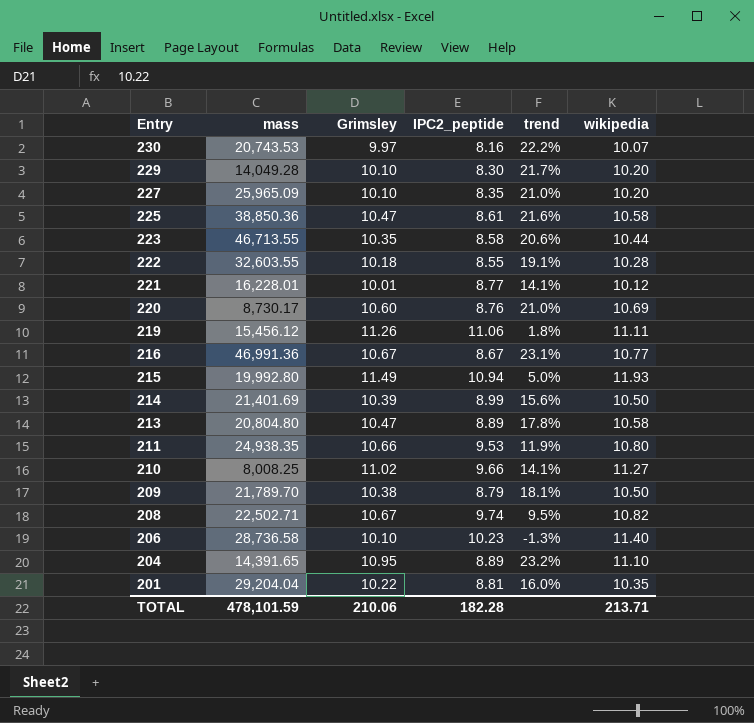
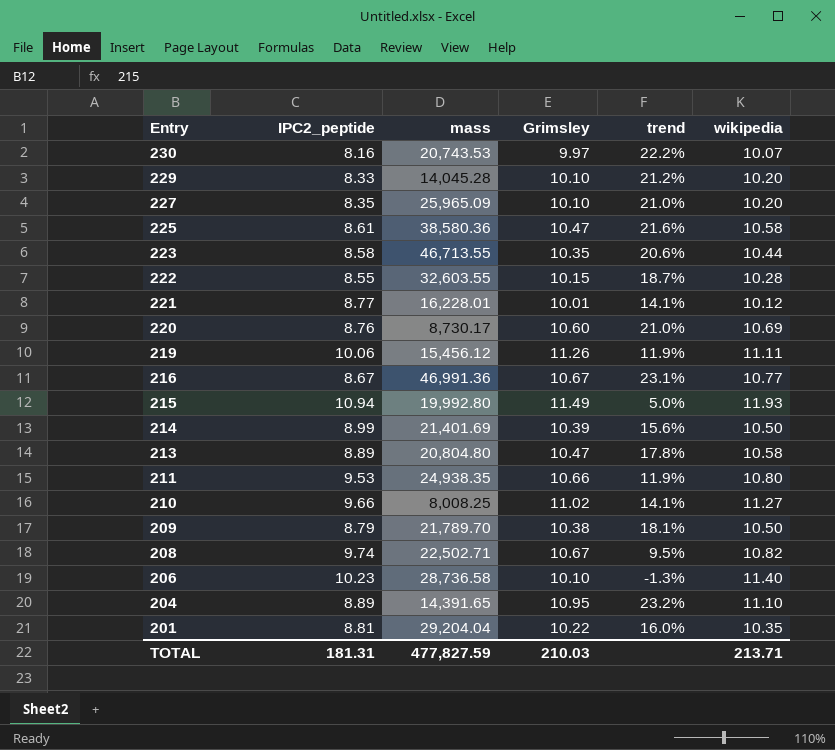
column IPC2_peptide | position: 4 -> 2
229 | IPC2_peptide: 8.30 -> 8.33
229 | mass: 14,049.28 -> 14,045.28
229 | trend: 21.7% -> 21.2%
225 | mass: 38,850.36 -> 38,580.36
222 | Grimsley: 10.18 -> 10.15
222 | trend: 19.1% -> 18.7%
219 | IPC2_peptide: 11.06 -> 10.06
219 | trend: 1.8% -> 11.9%
TOTAL | IPC2_peptide: 182.28 -> 181.31
TOTAL | mass: 478,101.59 -> 477,827.59
TOTAL | Grimsley: 210.06 -> 210.03

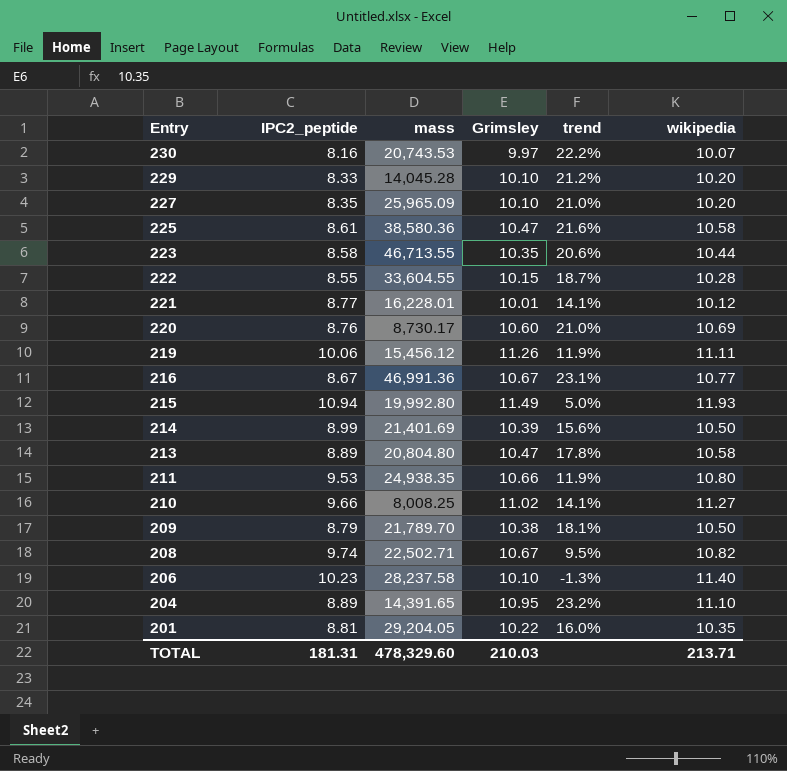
222 | mass: 32,603.55 -> 33,604.55
206 | mass: 28,736.58 -> 28,237.58
201 | mass: 29,204.04 -> 29,204.05
TOTAL | mass: 477,827.59 -> 478,329.60

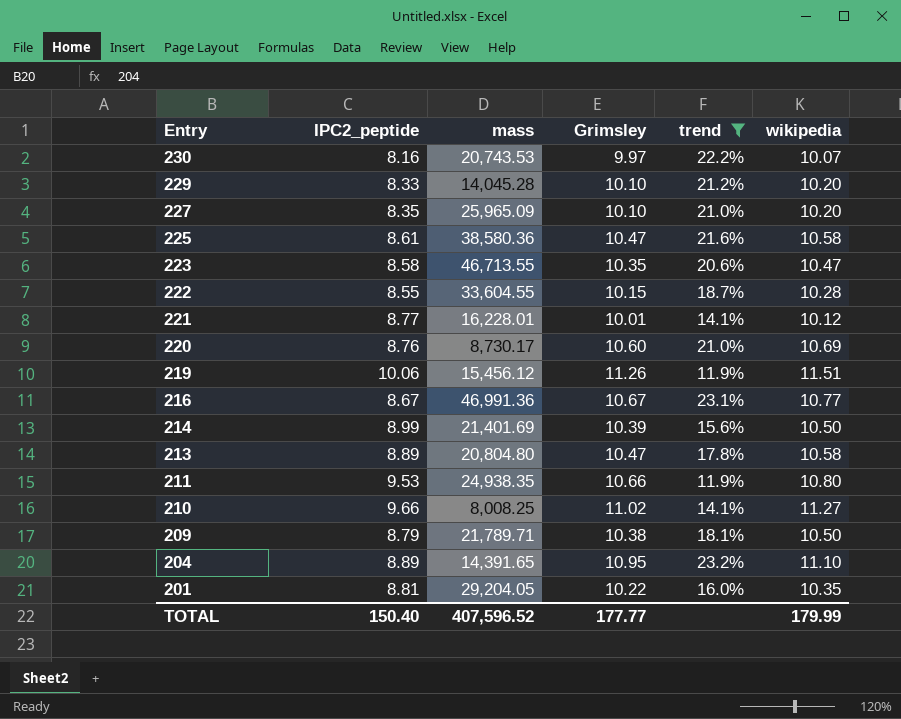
filter: none -> trend >= 11.9%
223 | wikipedia: 10.44 -> 10.47
219 | wikipedia: 11.11 -> 11.51
209 | mass: 21,789.70 -> 21,789.71
TOTAL | IPC2_peptide: 181.31 -> 150.40
TOTAL | mass: 478,329.60 -> 407,596.52
TOTAL | Grimsley: 210.03 -> 177.77
TOTAL | wikipedia: 213.71 -> 179.99

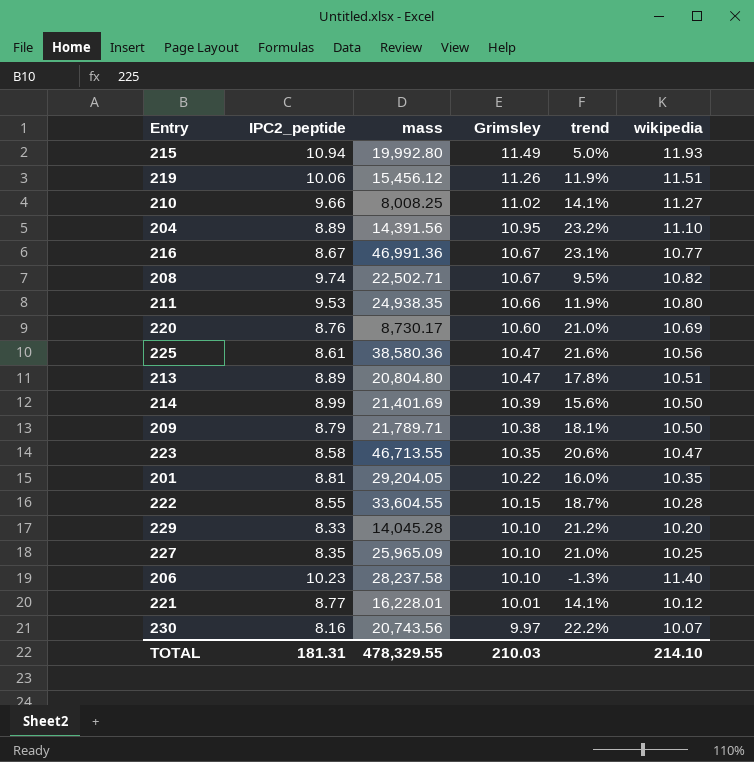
filter: trend >= 11.9% -> none
row order: Entry descending -> Grimsley descending
204 | mass: 14,391.65 -> 14,391.56
225 | wikipedia: 10.58 -> 10.56
213 | wikipedia: 10.58 -> 10.51
227 | wikipedia: 10.20 -> 10.25
230 | mass: 20,743.53 -> 20,743.56
TOTAL | IPC2_peptide: 150.40 -> 181.31
TOTAL | mass: 407,596.52 -> 478,329.55
TOTAL | Grimsley: 177.77 -> 210.03
TOTAL | wikipedia: 179.99 -> 214.10

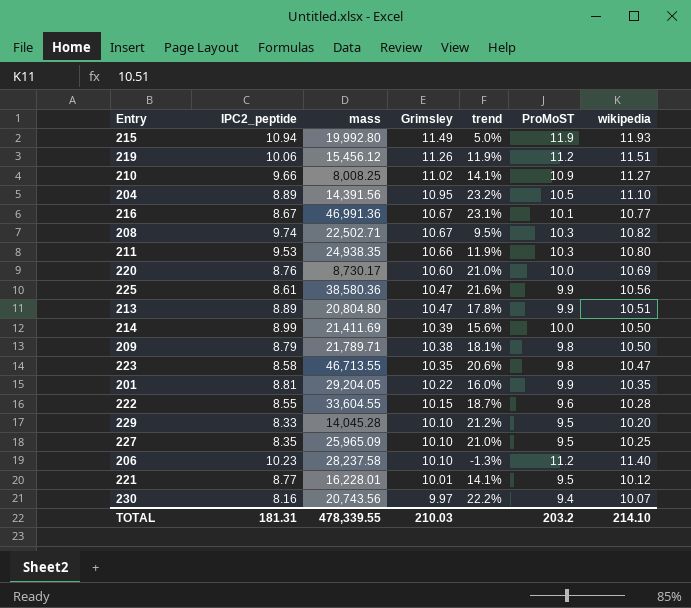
column ProMoST | position: none -> 6
214 | mass: 21,401.69 -> 21,411.69
TOTAL | mass: 478,329.55 -> 478,339.55

